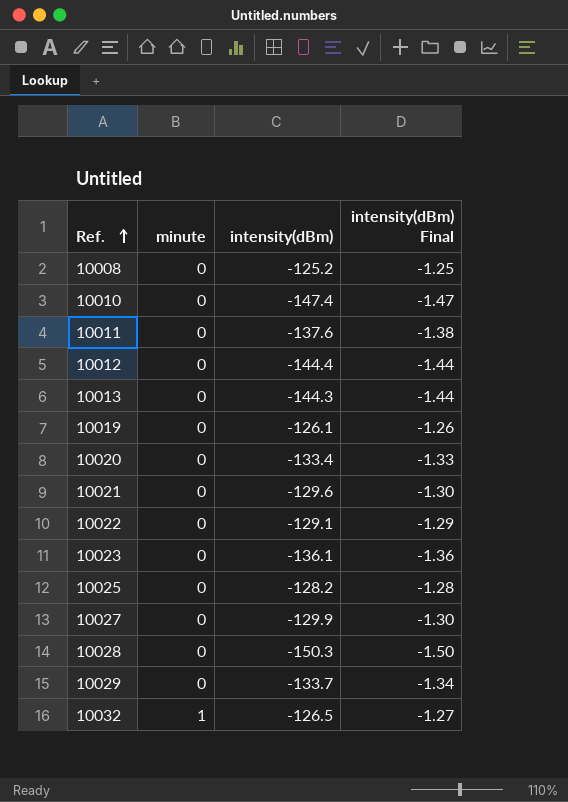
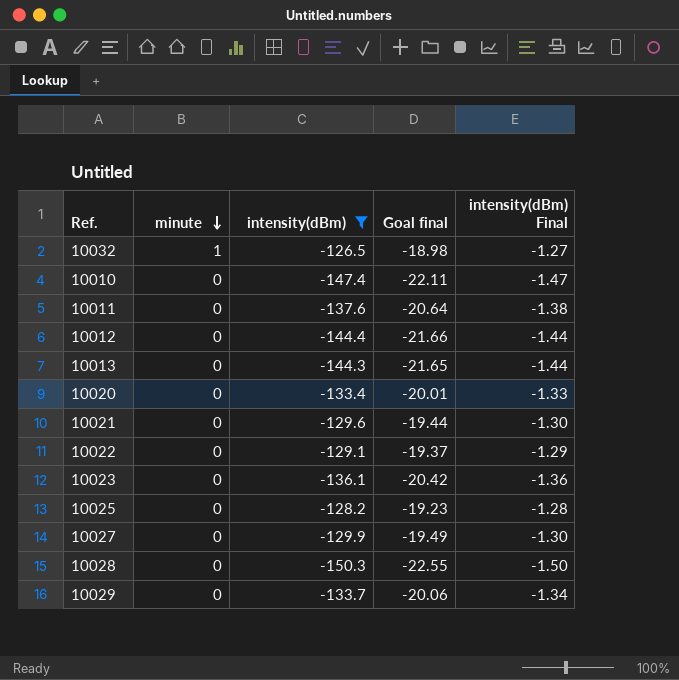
filter: none -> intensity(dBm) <= -126.5
row order: Ref. ascending -> minute descending
column Goal final | formula: none -> [intensity(dBm)] * 0.15

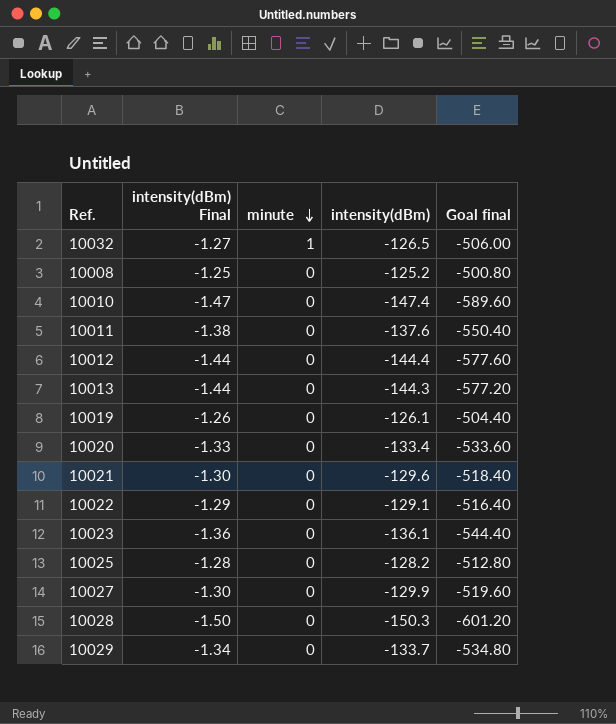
filter: intensity(dBm) <= -126.5 -> none
column intensity(dBm) Final | position: 5 -> 2
column Goal final | formula: [intensity(dBm)] * 0.15 -> [intensity(dBm)] * 4

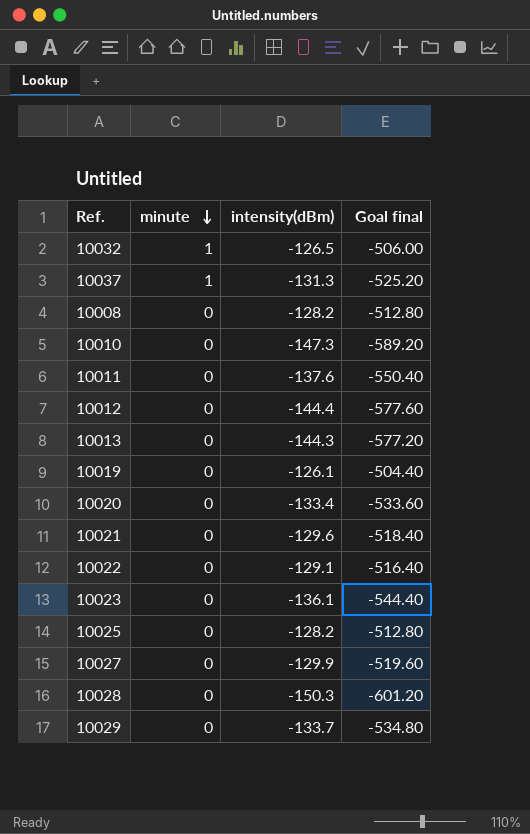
column intensity(dBm) Final | formula: [intensity(dBm)] * 0.01 -> none
row 10037: none -> 1 | -131.3 | -525.20
10008 | intensity(dBm): -125.2 -> -128.2
10008 | Goal final: -500.80 -> -512.80
10010 | intensity(dBm): -147.4 -> -147.3
10010 | Goal final: -589.60 -> -589.20

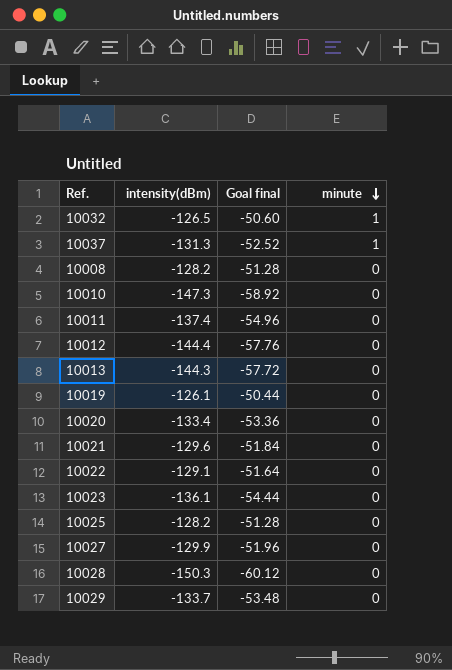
column Goal final | formula: [intensity(dBm)] * 4 -> [intensity(dBm)] * 0.4
column minute | position: 2 -> 4
10011 | intensity(dBm): -137.6 -> -137.4

